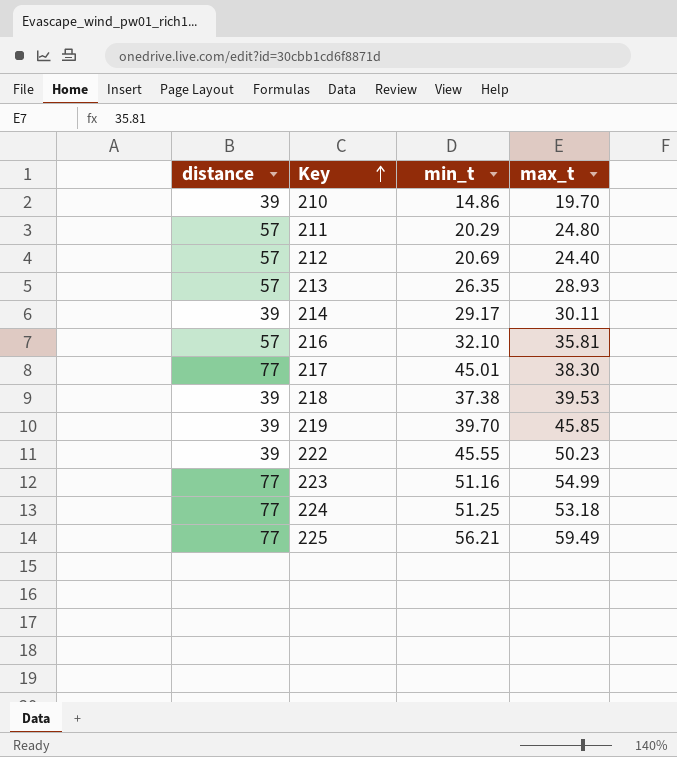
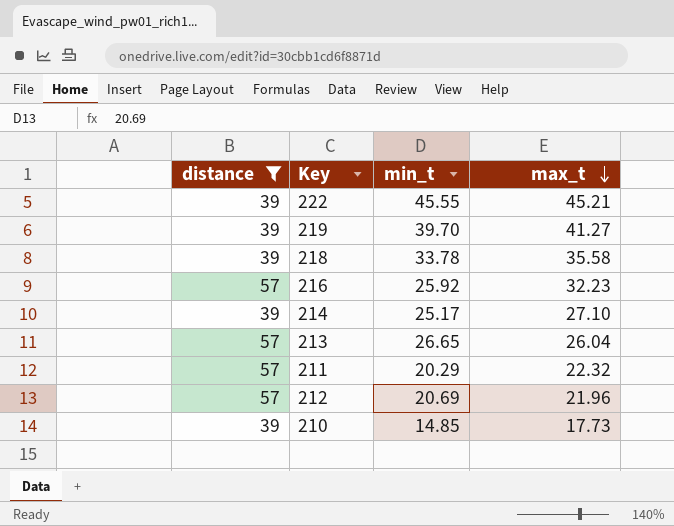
filter: none -> distance != 77
row order: Key ascending -> max_t descending
222 | max_t: 50.23 -> 45.21
219 | max_t: 45.85 -> 41.27
218 | min_t: 37.38 -> 33.78
218 | max_t: 39.53 -> 35.58
216 | min_t: 32.10 -> 25.92
216 | max_t: 35.81 -> 32.23
214 | min_t: 29.17 -> 25.17
214 | max_t: 30.11 -> 27.10
213 | min_t: 26.35 -> 26.65
213 | max_t: 28.93 -> 26.04
211 | max_t: 24.80 -> 22.32
212 | max_t: 24.40 -> 21.96
210 | min_t: 14.86 -> 14.85
210 | max_t: 19.70 -> 17.73

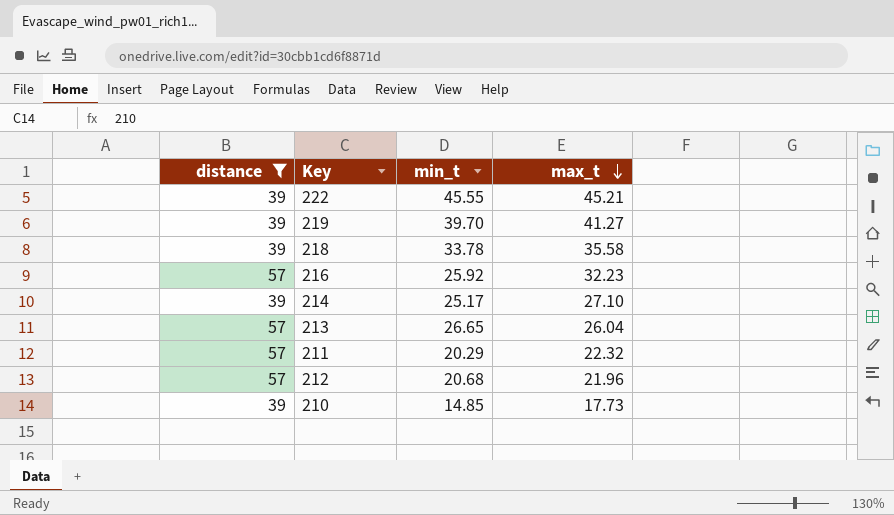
212 | min_t: 20.69 -> 20.68

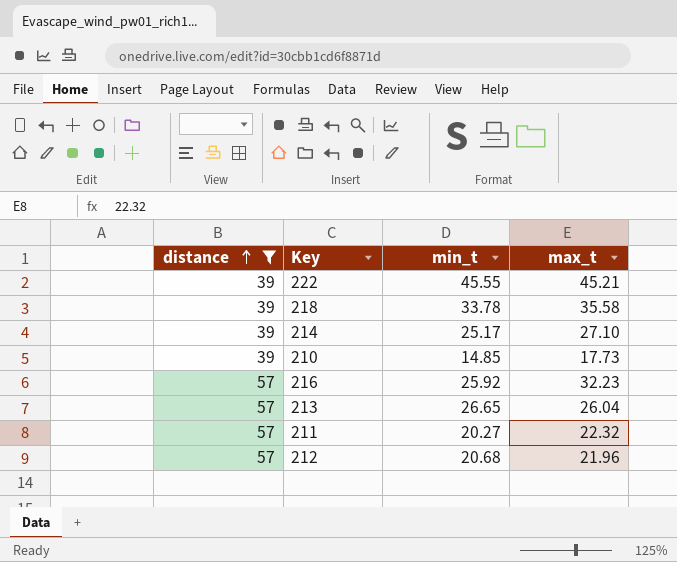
row order: max_t descending -> distance ascending
row 219: 39 | 39.70 | 41.27 -> none
211 | min_t: 20.29 -> 20.27

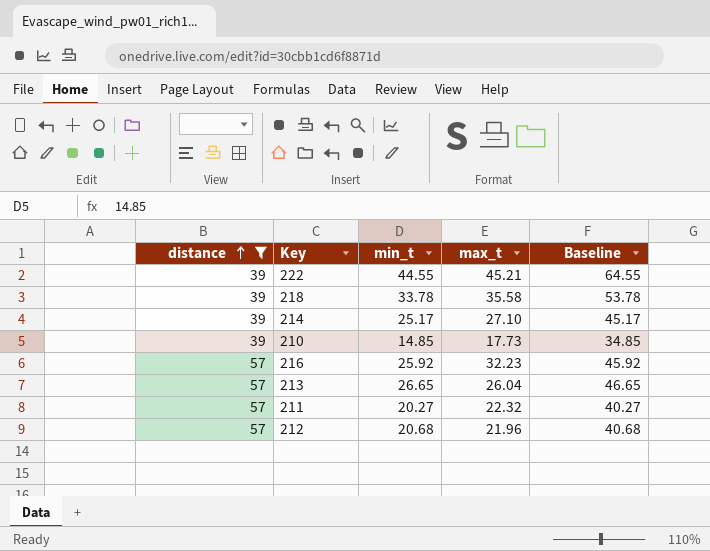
column Baseline | formula: none -> [min_t] + 20
222 | min_t: 45.55 -> 44.55

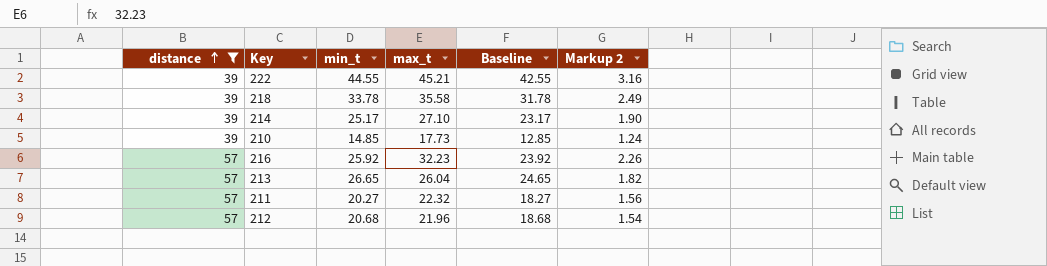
column Baseline | formula: [min_t] + 20 -> [min_t] - 2
column Markup 2 | formula: none -> [max_t] * 0.07

